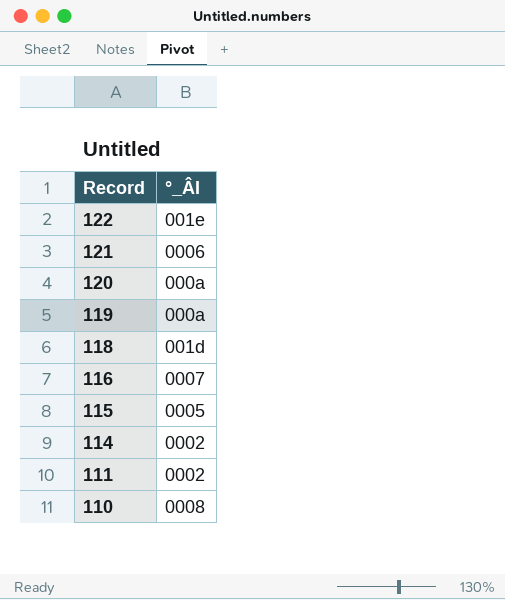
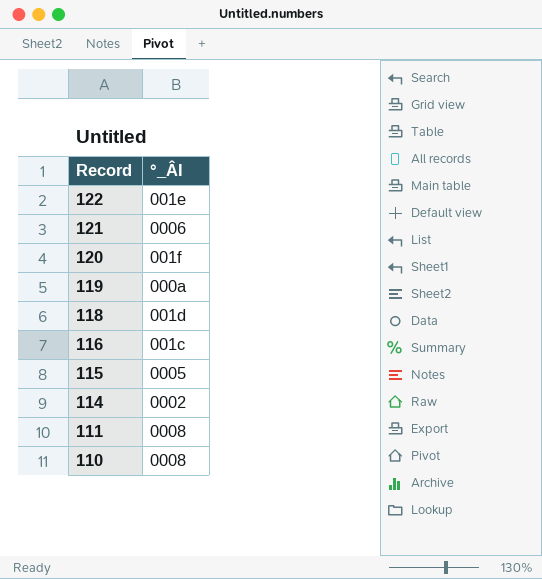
120 | °_ÂI: 000a -> 001f
116 | °_ÂI: 0007 -> 001c
111 | °_ÂI: 0002 -> 0008

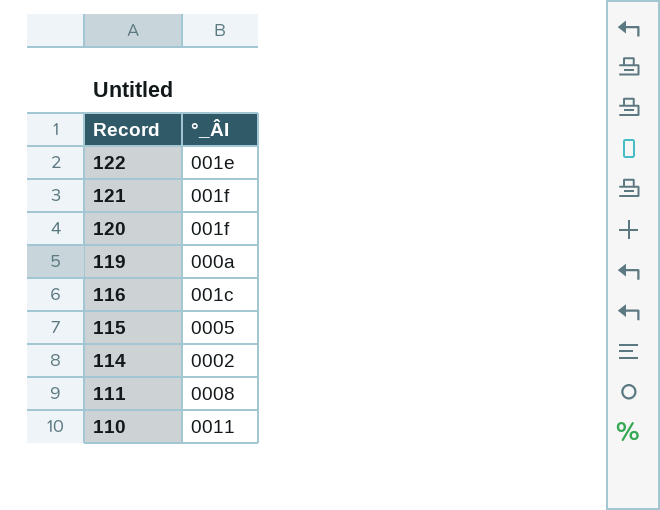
row 118: 001d -> none
121 | °_ÂI: 0006 -> 001f
110 | °_ÂI: 0008 -> 0011

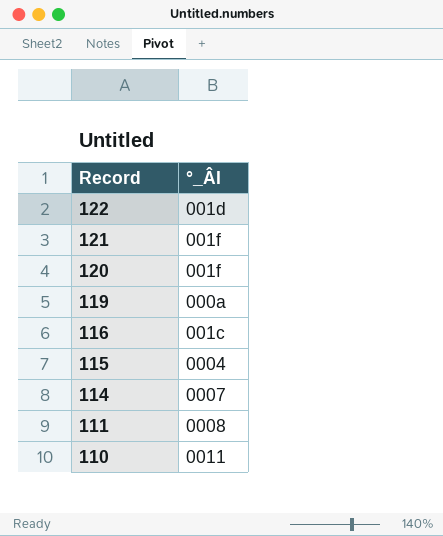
122 | °_ÂI: 001e -> 001d
115 | °_ÂI: 0005 -> 0004
114 | °_ÂI: 0002 -> 0007

